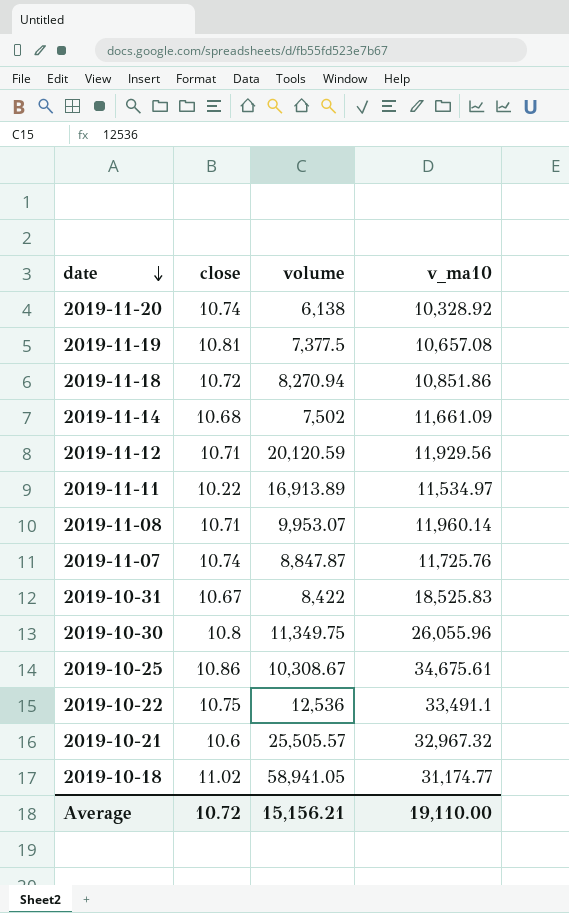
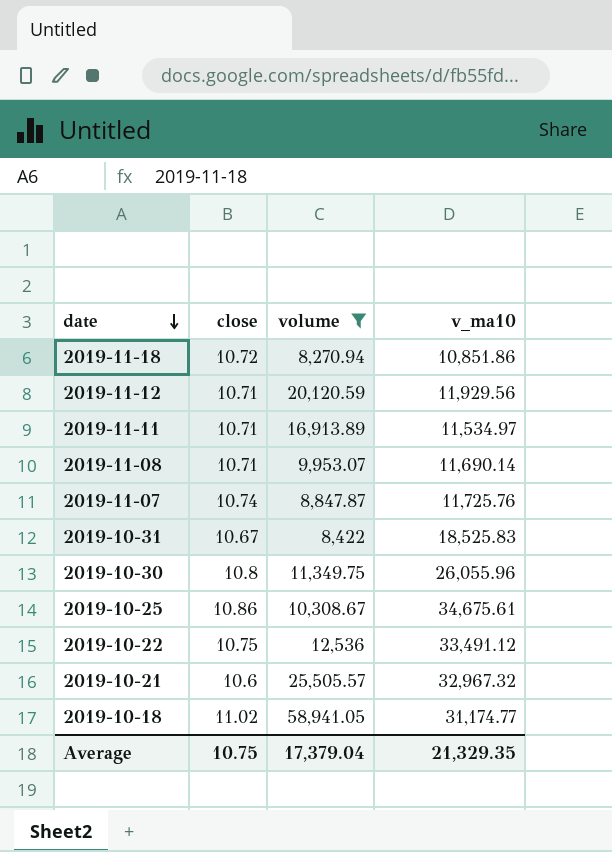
filter: none -> volume >= 8,270.94
2019-11-11 | close: 10.22 -> 10.71
2019-11-08 | v_ma10: 11,960.14 -> 11,690.14
2019-10-22 | v_ma10: 33,491.1 -> 33,491.12
Average | close: 10.72 -> 10.75
Average | volume: 15,156.21 -> 17,379.04
Average | v_ma10: 19,110.00 -> 21,329.35

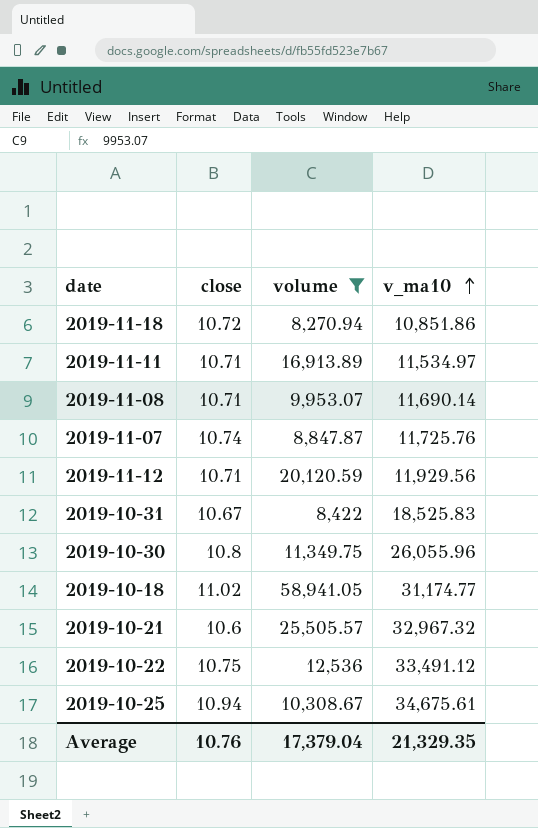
row order: date descending -> v_ma10 ascending
2019-10-25 | close: 10.86 -> 10.94
Average | close: 10.75 -> 10.76

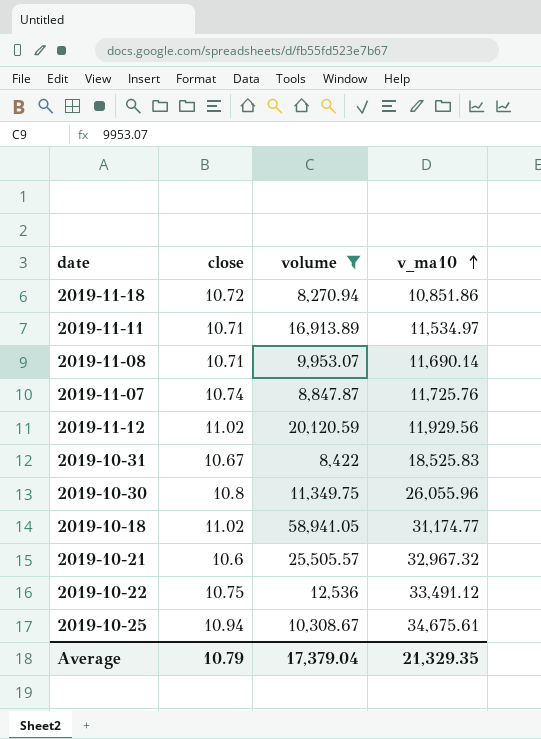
2019-11-12 | close: 10.71 -> 11.02
Average | close: 10.76 -> 10.79

